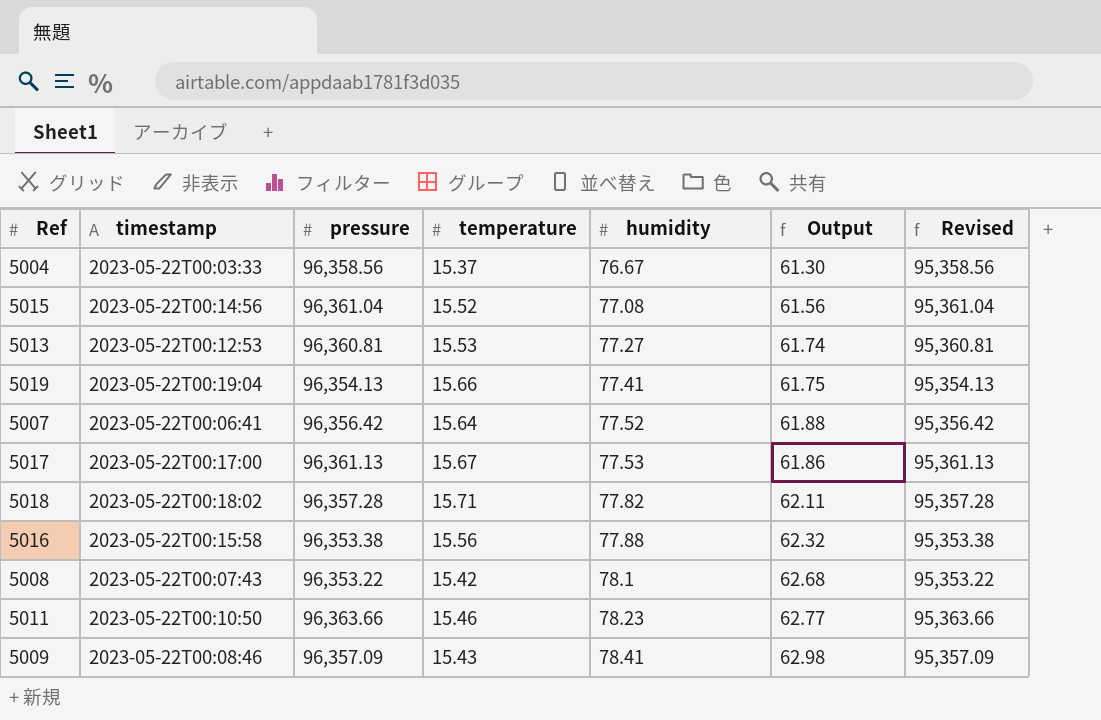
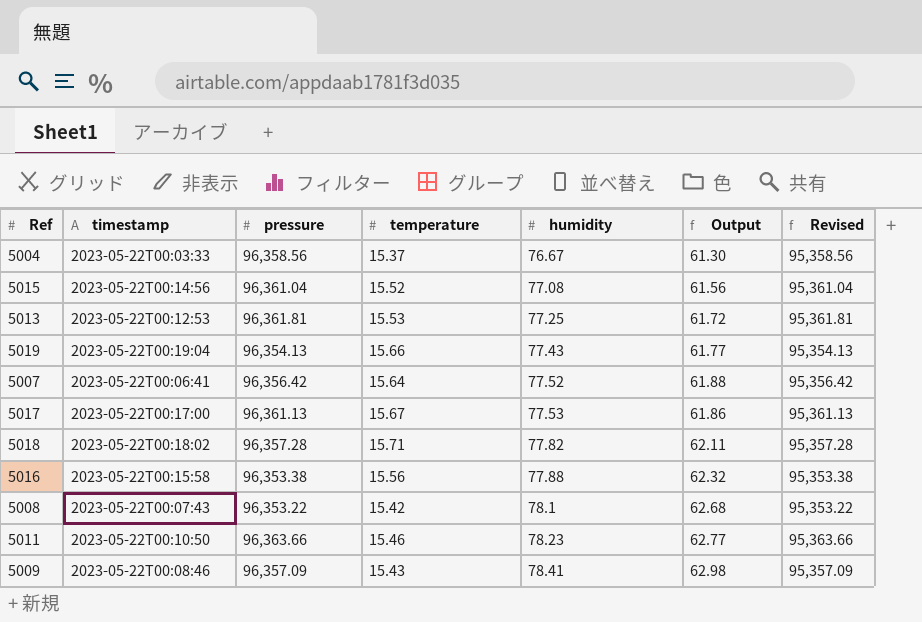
5013 | pressure: 96,360.81 -> 96,361.81
5013 | humidity: 77.27 -> 77.25
5013 | Output: 61.74 -> 61.72
5013 | Revised: 95,360.81 -> 95,361.81
5019 | humidity: 77.41 -> 77.43
5019 | Output: 61.75 -> 61.77

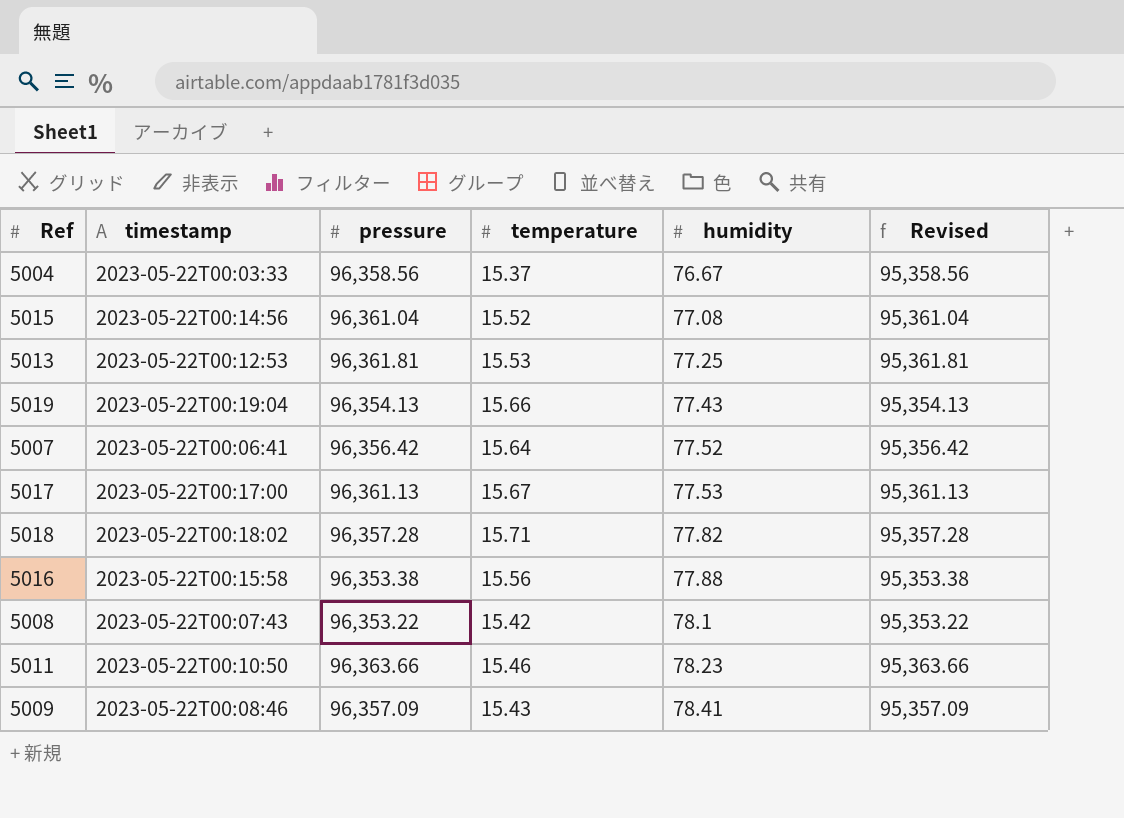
column Output | formula: [humidity] - [temperature] -> none

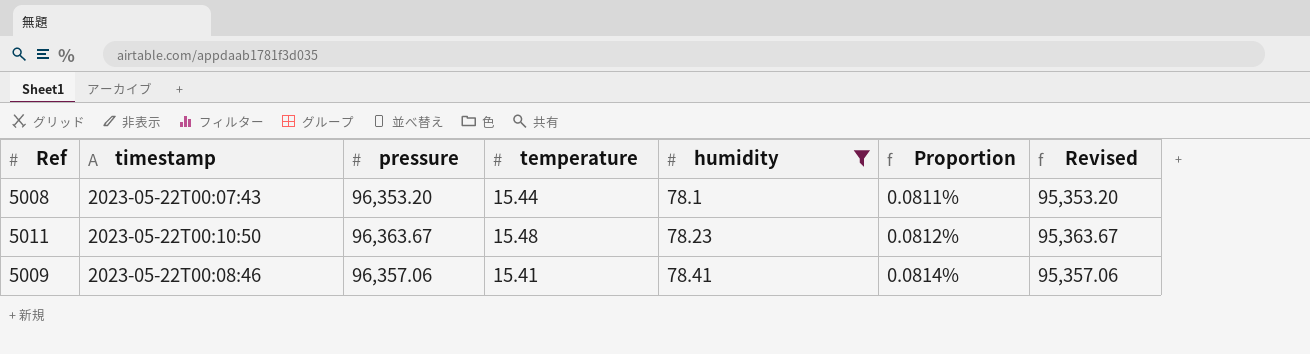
filter: none -> humidity >= 78.1
column Proportion | formula: none -> [humidity] / [pressure]
5008 | pressure: 96,353.22 -> 96,353.20
5008 | temperature: 15.42 -> 15.44
5008 | Revised: 95,353.22 -> 95,353.20
5011 | pressure: 96,363.66 -> 96,363.67
5011 | temperature: 15.46 -> 15.48
5011 | Revised: 95,363.66 -> 95,363.67
5009 | pressure: 96,357.09 -> 96,357.06
5009 | temperature: 15.43 -> 15.41
5009 | Revised: 95,357.09 -> 95,357.06

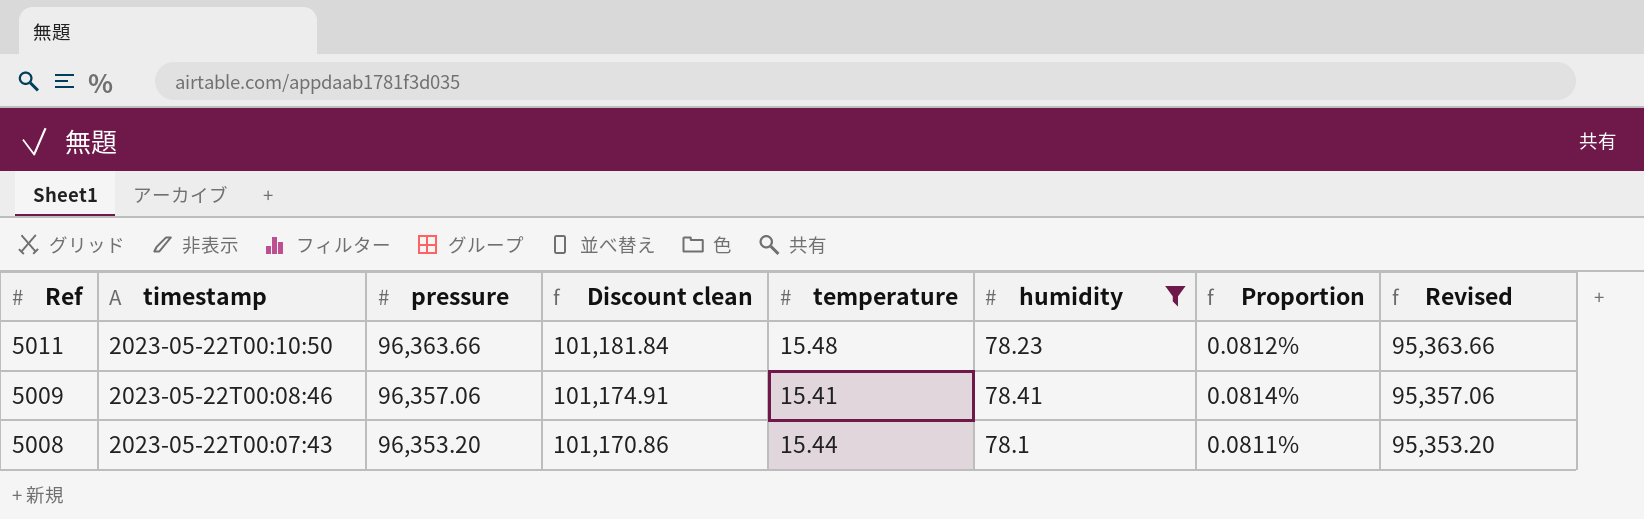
row order: humidity ascending -> Ref descending
column Discount clean | formula: none -> [pressure] * 1.05
5011 | pressure: 96,363.67 -> 96,363.66
5011 | Revised: 95,363.67 -> 95,363.66

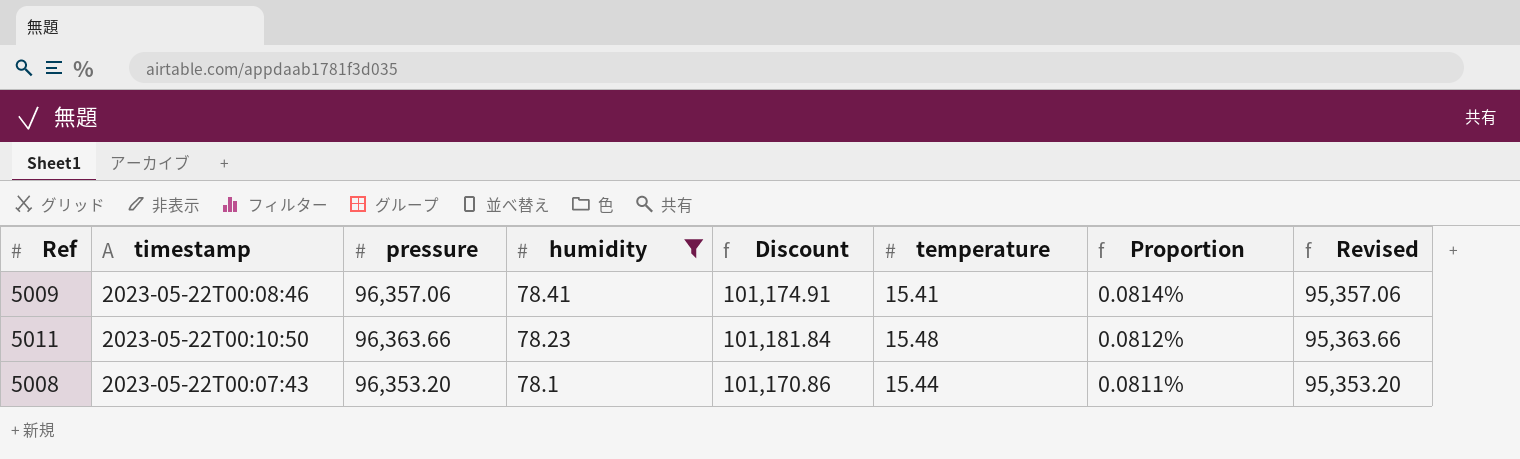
row order: Ref descending -> humidity descending
column humidity | position: 6 -> 4
column name: Discount clean -> Discount

